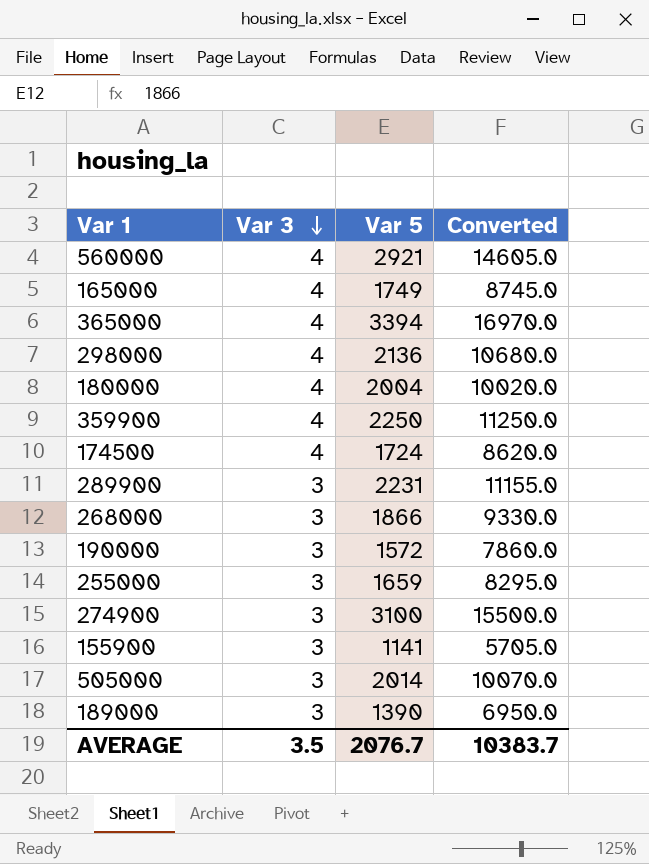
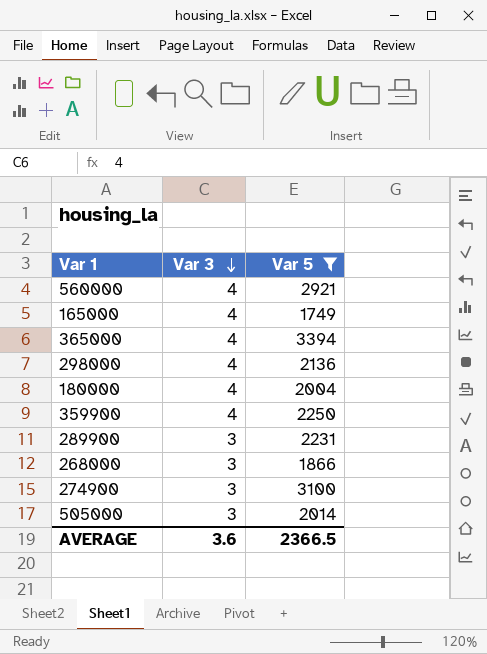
filter: none -> Var 5 >= 1749
column Converted | formula: [Var 5] * 5 -> none
AVERAGE | Var 3: 3.5 -> 3.6
AVERAGE | Var 5: 2076.7 -> 2366.5

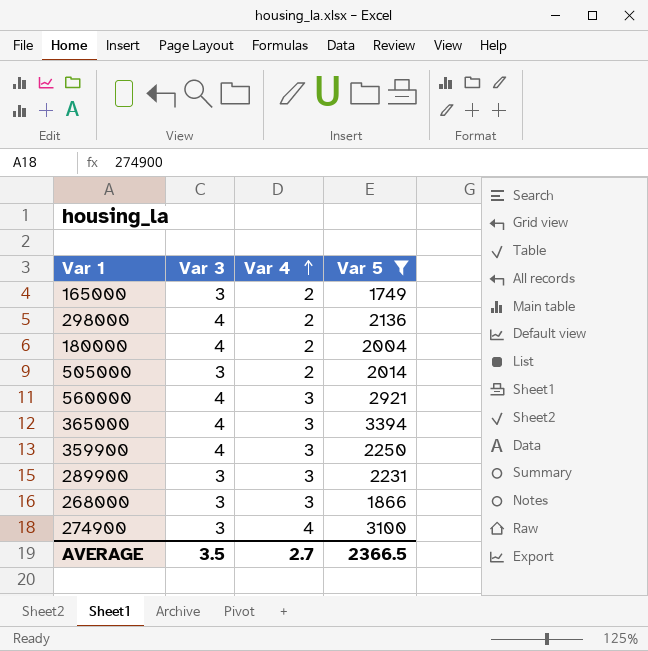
row order: Var 3 descending -> Var 4 ascending
column Var 4 | position: none -> 3
165000 | Var 3: 4 -> 3
AVERAGE | Var 3: 3.6 -> 3.5

